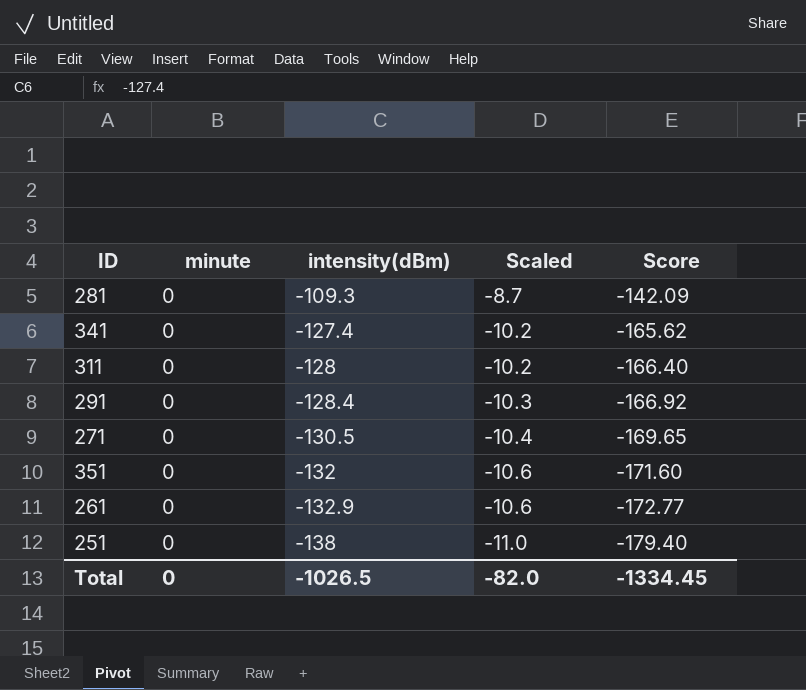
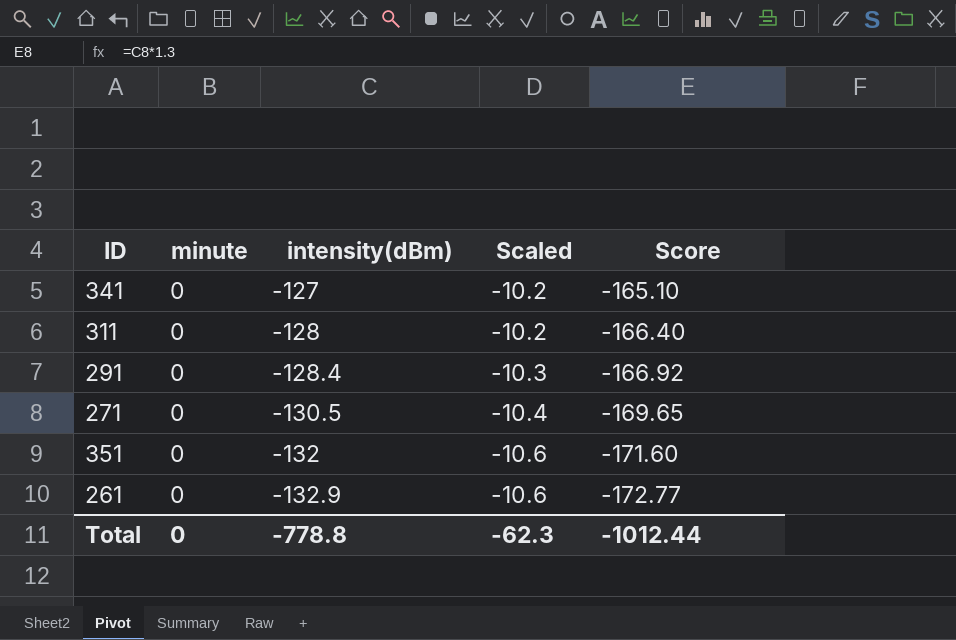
row 281: 0 | -109.3 | -8.7 | -142.09 -> none
row 251: 0 | -138 | -11.0 | -179.40 -> none
341 | intensity(dBm): -127.4 -> -127
341 | Score: -165.62 -> -165.10
Total | intensity(dBm): -1026.5 -> -778.8
Total | Scaled: -82.0 -> -62.3
Total | Score: -1334.45 -> -1012.44

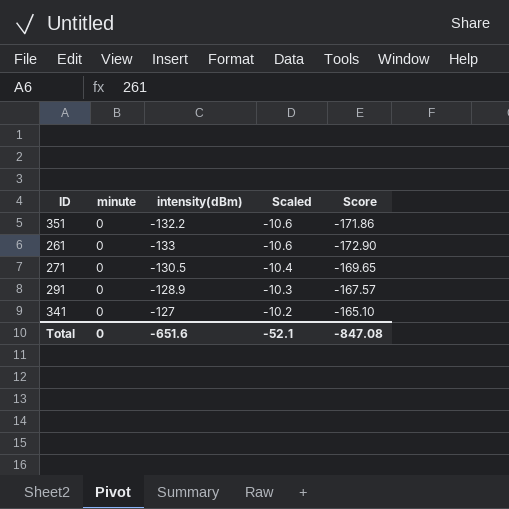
row order: intensity(dBm) descending -> Scaled ascending
row 311: 0 | -128 | -10.2 | -166.40 -> none
351 | intensity(dBm): -132 -> -132.2
351 | Score: -171.60 -> -171.86
261 | intensity(dBm): -132.9 -> -133
261 | Score: -172.77 -> -172.90
291 | intensity(dBm): -128.4 -> -128.9
291 | Score: -166.92 -> -167.57
Total | intensity(dBm): -778.8 -> -651.6
Total | Scaled: -62.3 -> -52.1
Total | Score: -1012.44 -> -847.08

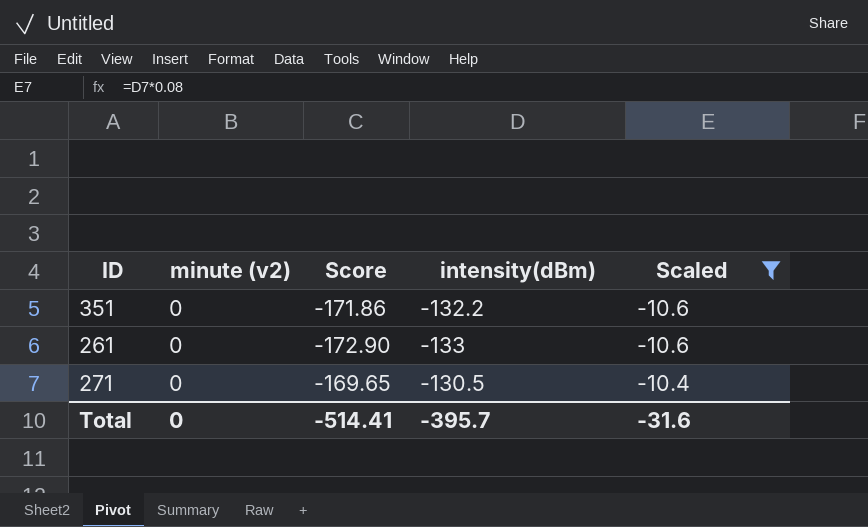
filter: none -> Scaled <= -10.4
column name: minute -> minute (v2)
column Score | position: 5 -> 3
Total | Score: -847.08 -> -514.41
Total | intensity(dBm): -651.6 -> -395.7
Total | Scaled: -52.1 -> -31.6

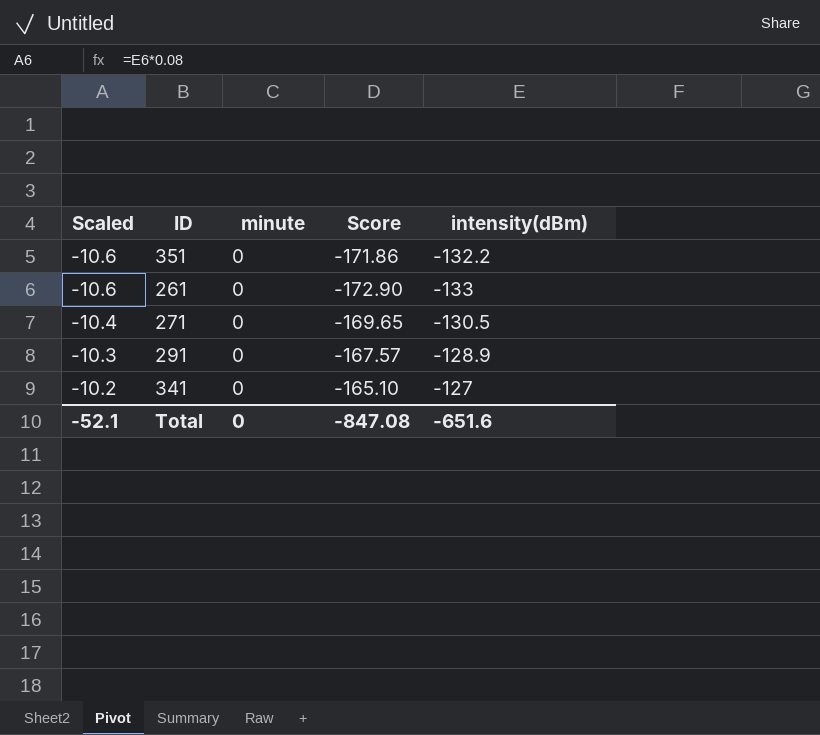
filter: Scaled <= -10.4 -> none
column Scaled | position: 5 -> 1
column name: minute (v2) -> minute
Total | Scaled: -31.6 -> -52.1
Total | Score: -514.41 -> -847.08
Total | intensity(dBm): -395.7 -> -651.6

